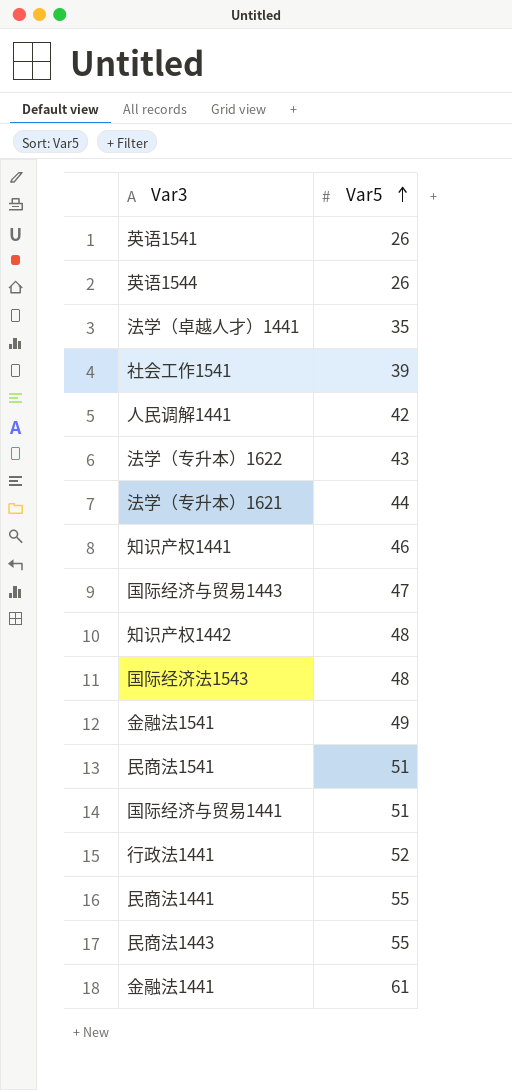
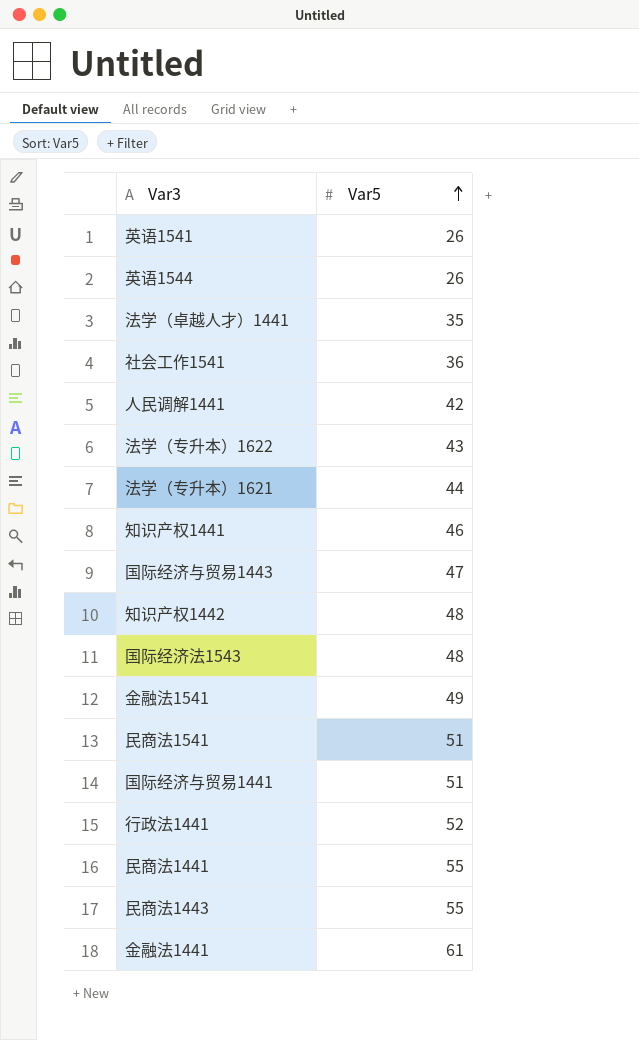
社会工作1541 | Var5: 39 -> 36

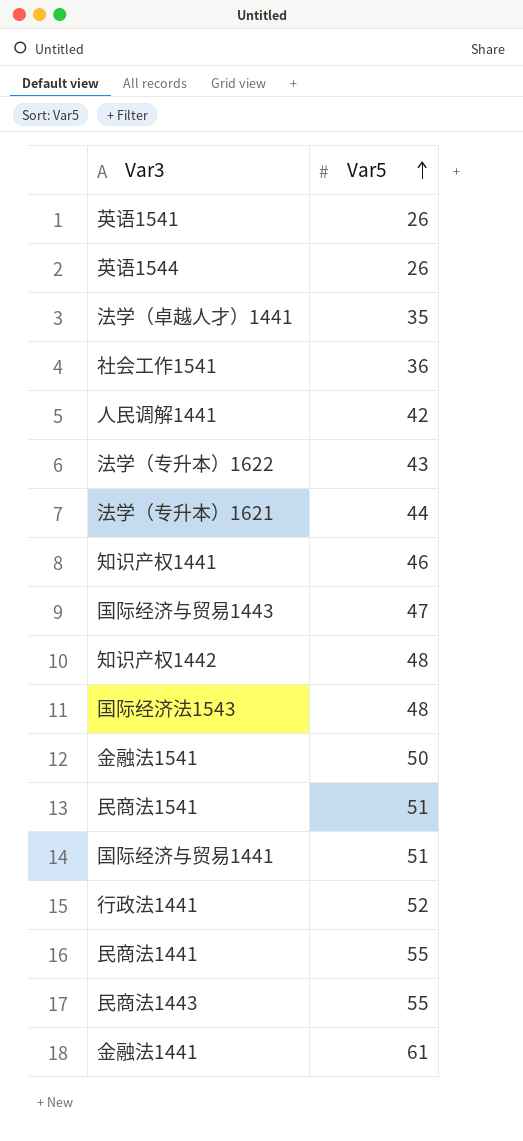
金融法1541 | Var5: 49 -> 50

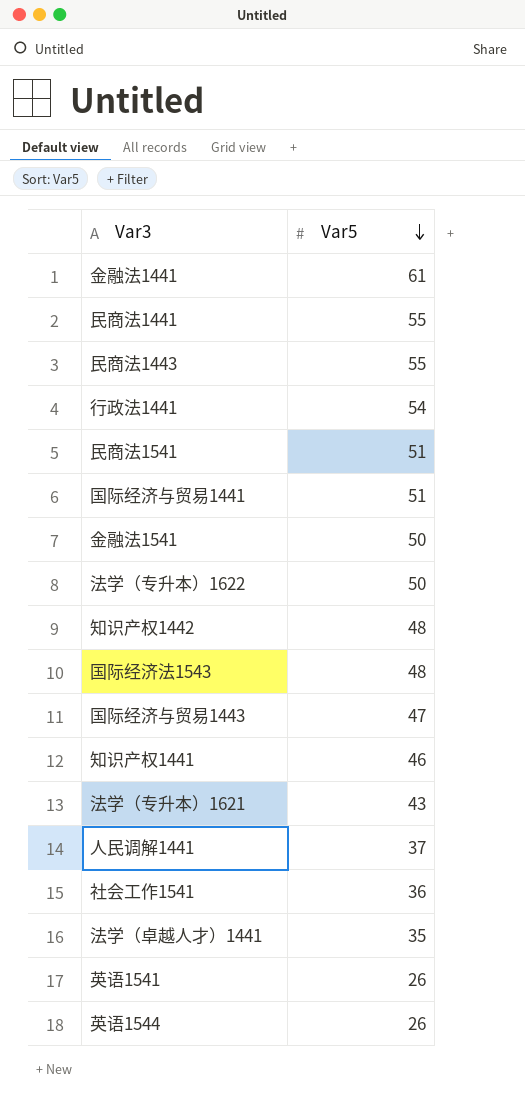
row order: Var5 ascending -> Var5 descending
行政法1441 | Var5: 52 -> 54
法学（专升本）1622 | Var5: 43 -> 50
法学（专升本）1621 | Var5: 44 -> 43
人民调解1441 | Var5: 42 -> 37

